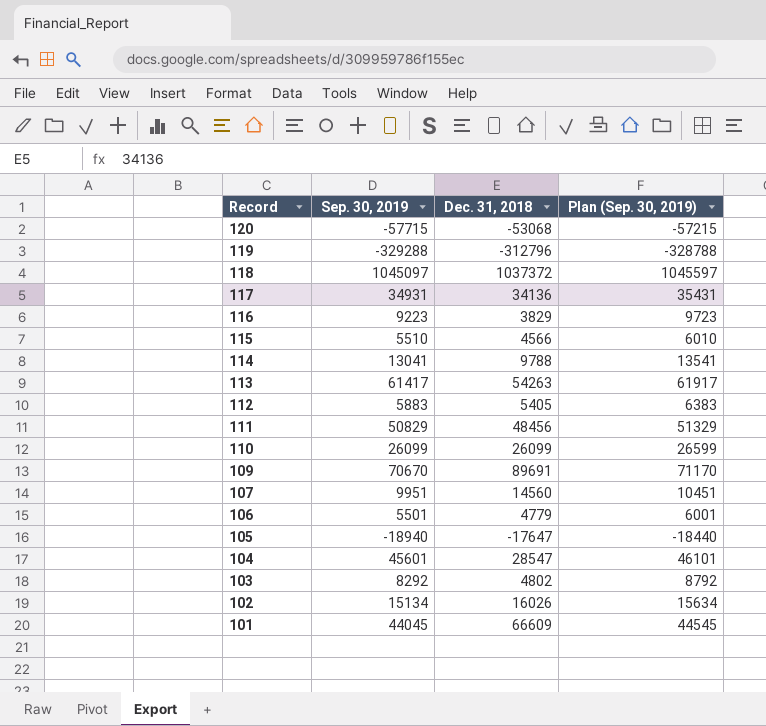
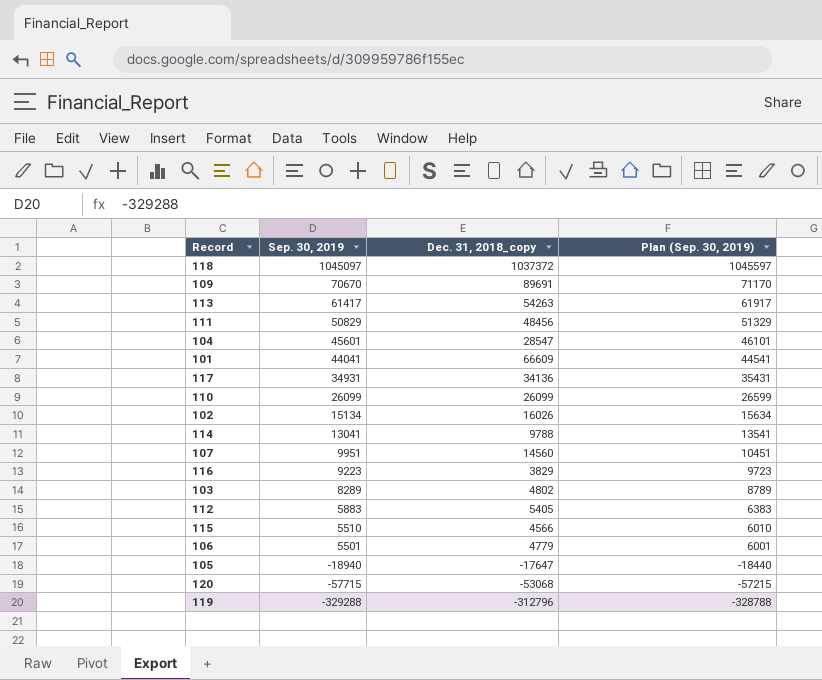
row order: Record descending -> Sep. 30, 2019 descending
column name: Dec. 31, 2018 -> Dec. 31, 2018_copy
101 | Sep. 30, 2019: 44045 -> 44041
101 | Plan (Sep. 30, 2019): 44545 -> 44541
103 | Sep. 30, 2019: 8292 -> 8289
103 | Plan (Sep. 30, 2019): 8792 -> 8789

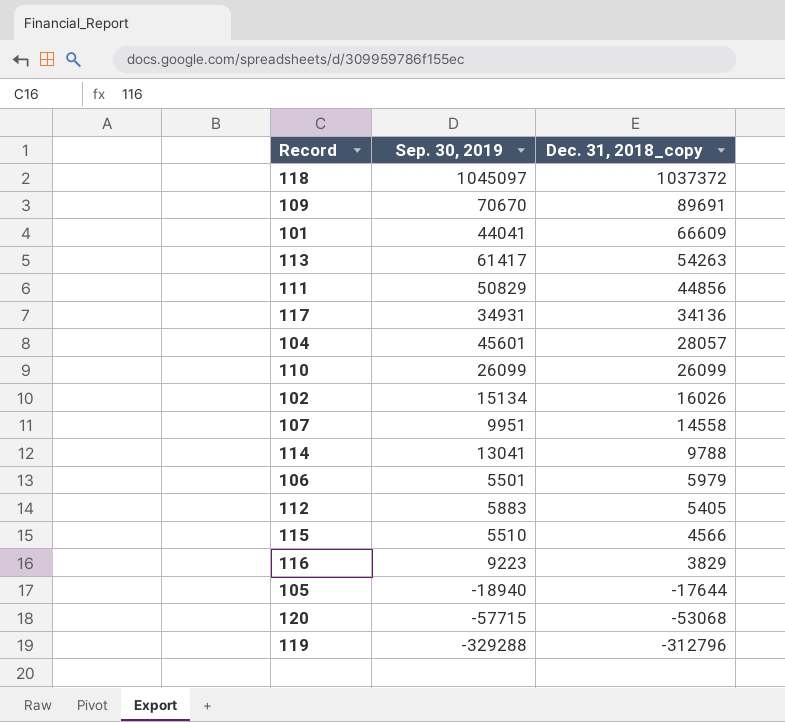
row order: Sep. 30, 2019 descending -> Dec. 31, 2018_copy descending
column Plan (Sep. 30, 2019) | formula: [Sep. 30, 2019] + 500 -> none
row 103: 8289 | 4802 | 8789 -> none
111 | Dec. 31, 2018_copy: 48456 -> 44856
104 | Dec. 31, 2018_copy: 28547 -> 28057
107 | Dec. 31, 2018_copy: 14560 -> 14558
106 | Dec. 31, 2018_copy: 4779 -> 5979
105 | Dec. 31, 2018_copy: -17647 -> -17644

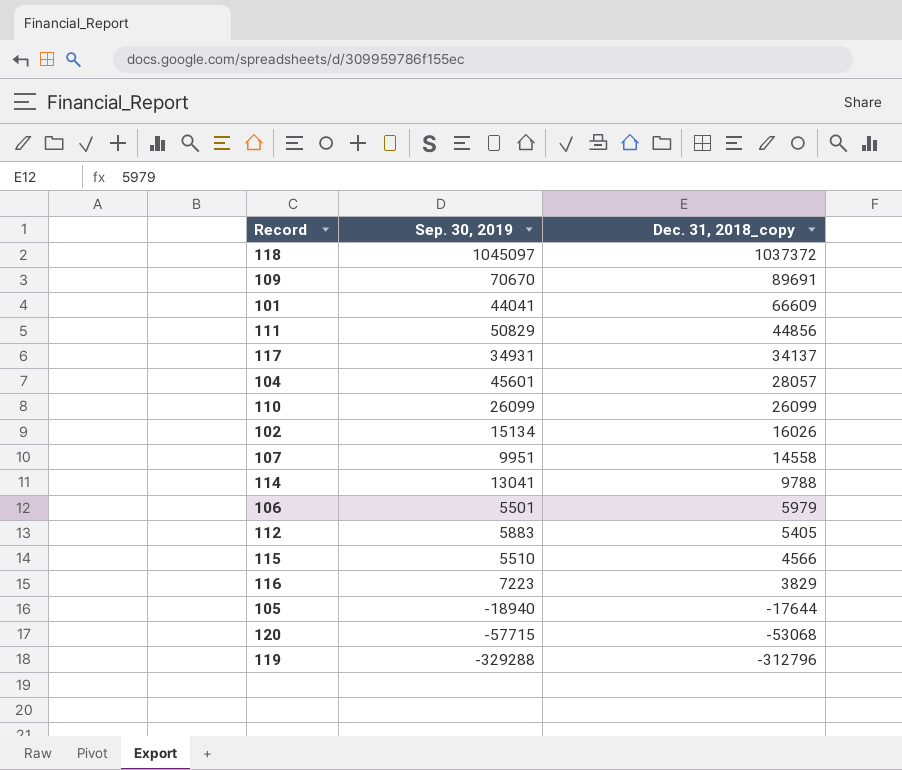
row 113: 61417 | 54263 -> none
117 | Dec. 31, 2018_copy: 34136 -> 34137
116 | Sep. 30, 2019: 9223 -> 7223

